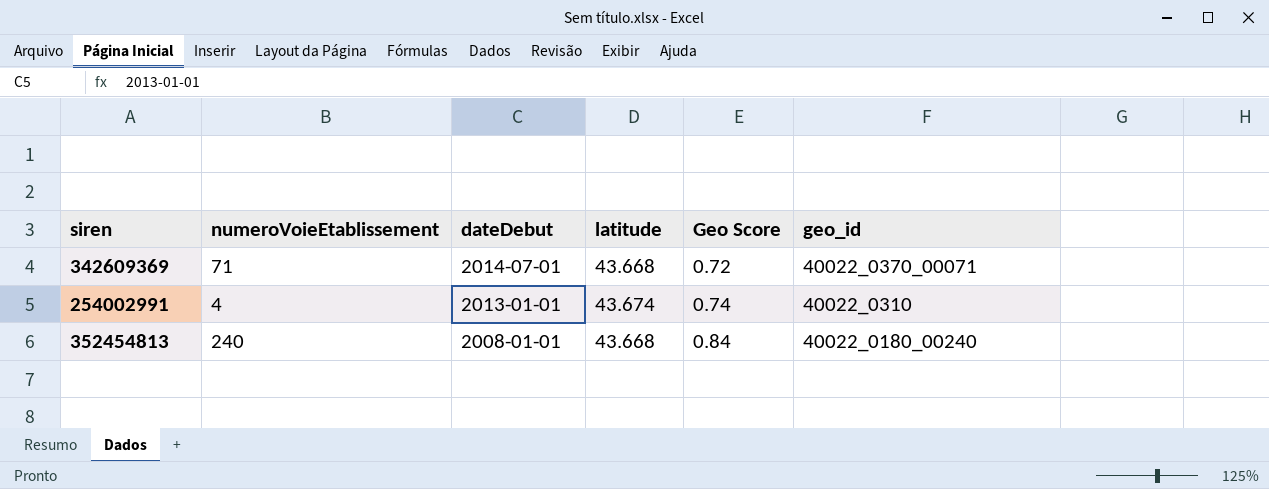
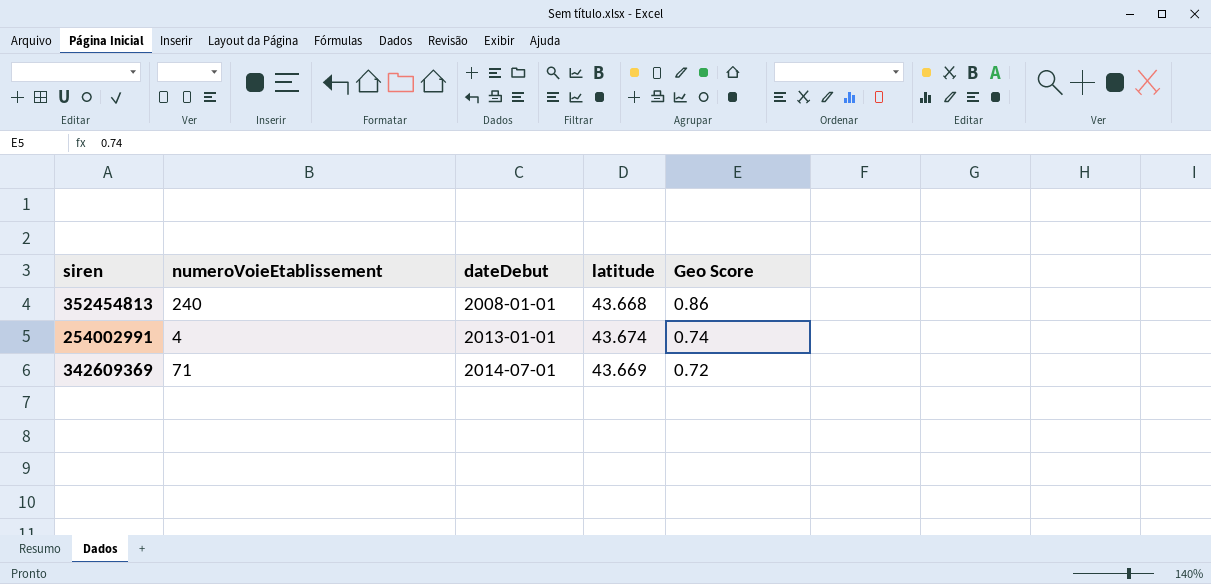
row order: dateDebut descending -> dateDebut ascending
column geo_id | position: 6 -> none
352454813 | Geo Score: 0.84 -> 0.86
342609369 | latitude: 43.668 -> 43.669

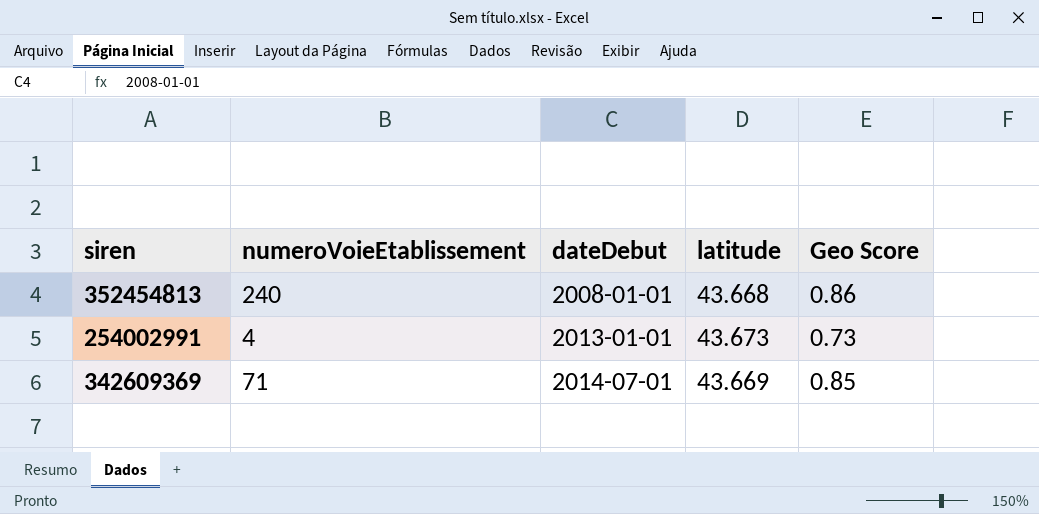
254002991 | latitude: 43.674 -> 43.673
254002991 | Geo Score: 0.74 -> 0.73
342609369 | Geo Score: 0.72 -> 0.85

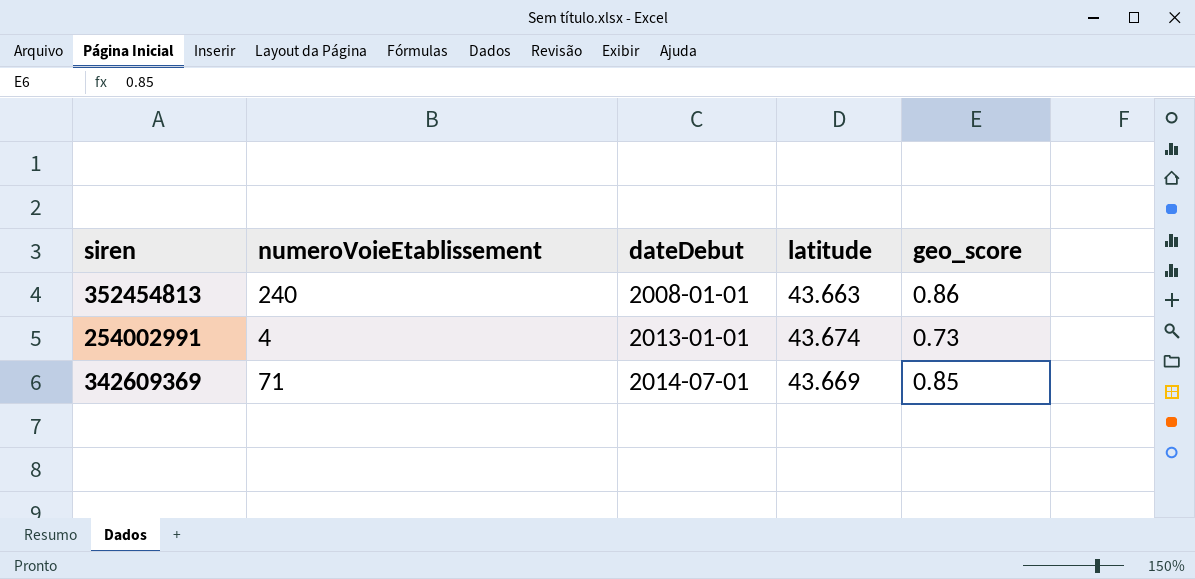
column name: Geo Score -> geo_score
352454813 | latitude: 43.668 -> 43.663
254002991 | latitude: 43.673 -> 43.674

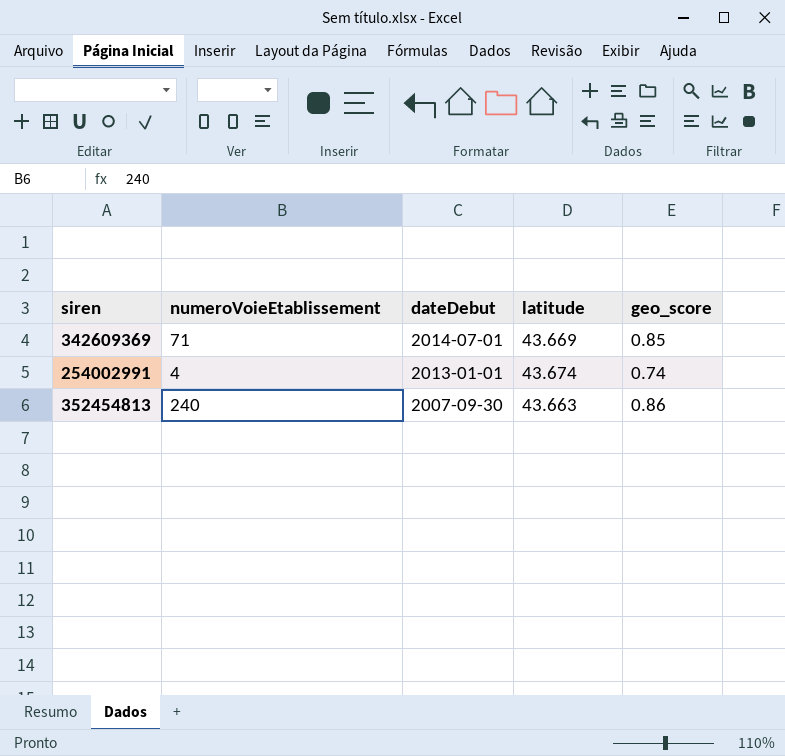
row order: dateDebut ascending -> dateDebut descending
254002991 | geo_score: 0.73 -> 0.74
352454813 | dateDebut: 2008-01-01 -> 2007-09-30

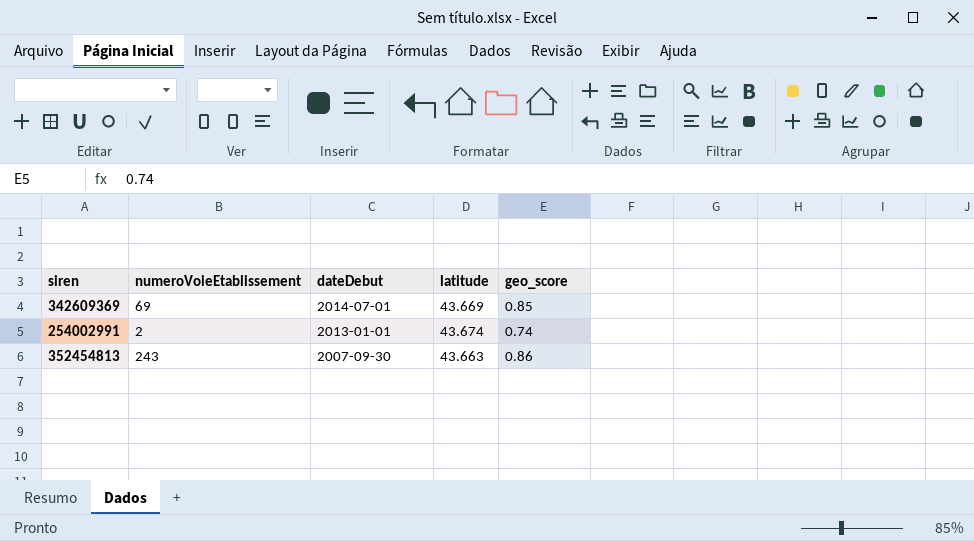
342609369 | numeroVoieEtablissement: 71 -> 69
254002991 | numeroVoieEtablissement: 4 -> 2
352454813 | numeroVoieEtablissement: 240 -> 243

